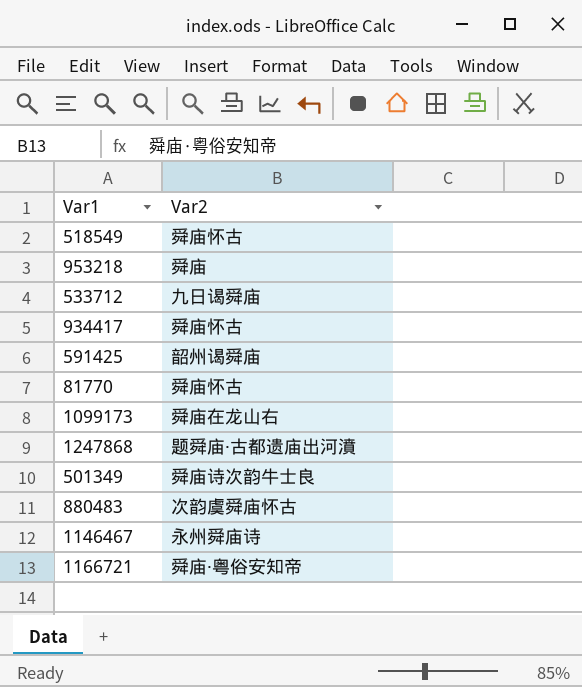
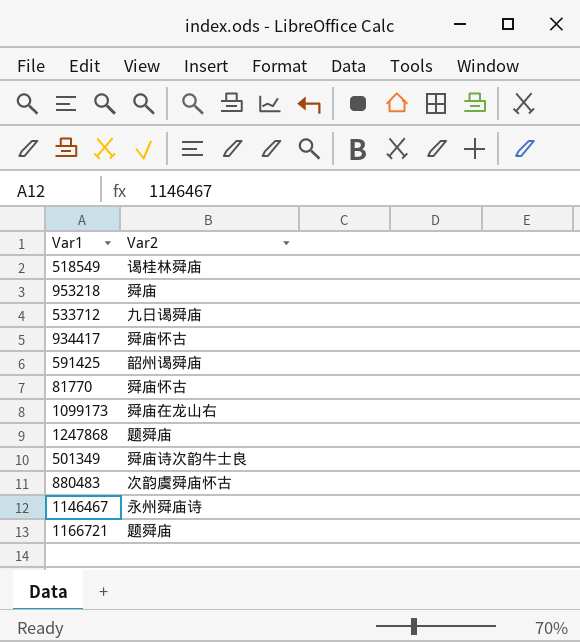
518549 | Var2: 舜庙怀古 -> 谒桂林舜庙
1247868 | Var2: 题舜庙·古都遗庙出河濆 -> 题舜庙
1166721 | Var2: 舜庙·粤俗安知帝 -> 题舜庙

